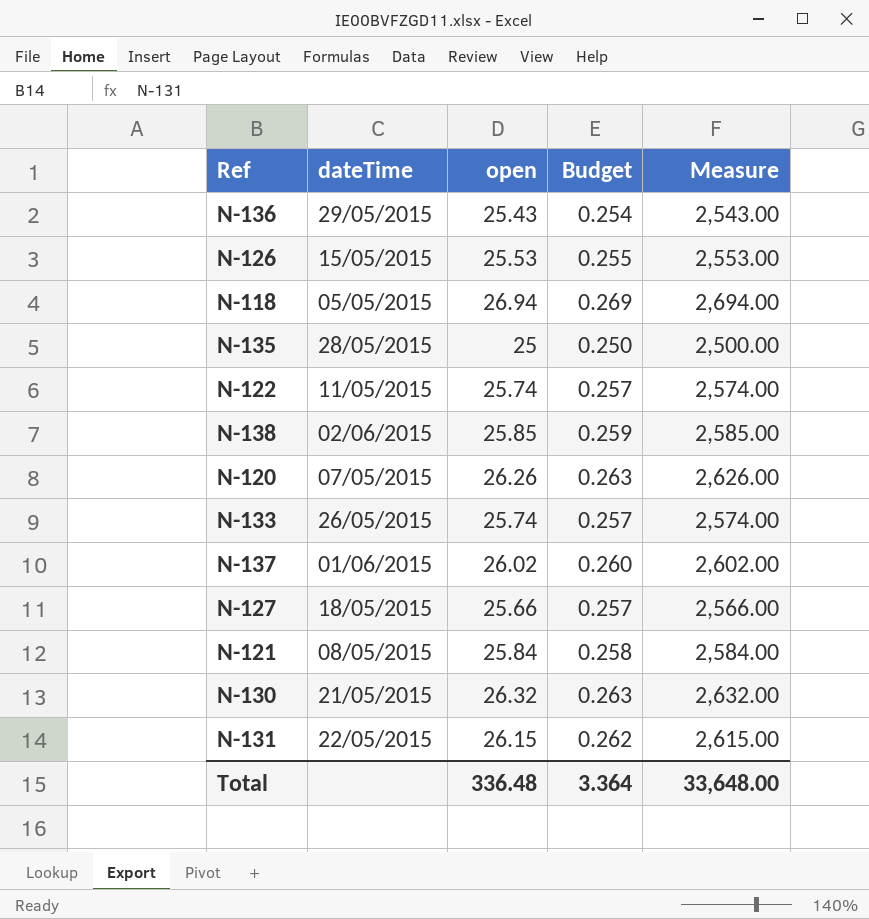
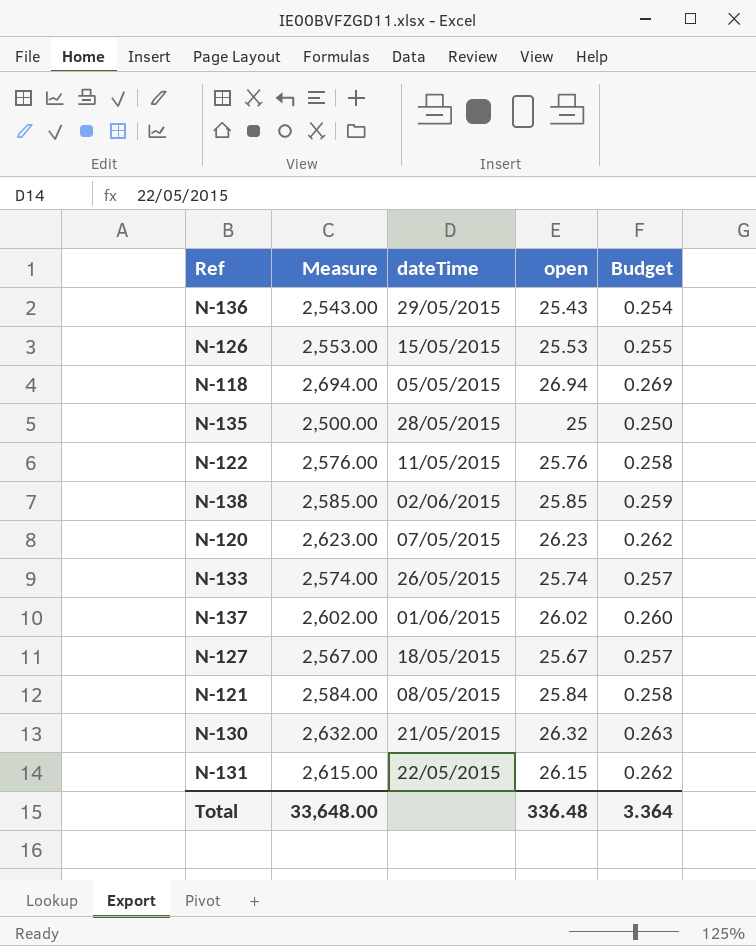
column Measure | position: 5 -> 2
N-122 | Measure: 2,574.00 -> 2,576.00
N-122 | open: 25.74 -> 25.76
N-122 | Budget: 0.257 -> 0.258
N-120 | Measure: 2,626.00 -> 2,623.00
N-120 | open: 26.26 -> 26.23
N-120 | Budget: 0.263 -> 0.262
N-127 | Measure: 2,566.00 -> 2,567.00
N-127 | open: 25.66 -> 25.67

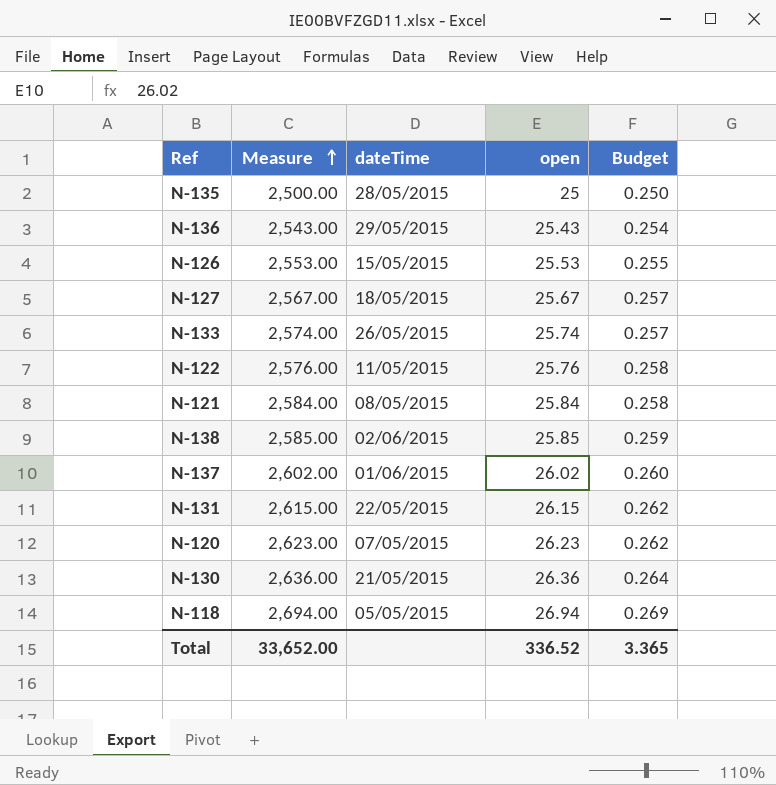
row order: none -> Measure ascending
N-130 | Measure: 2,632.00 -> 2,636.00
N-130 | open: 26.32 -> 26.36
N-130 | Budget: 0.263 -> 0.264
Total | Measure: 33,648.00 -> 33,652.00
Total | open: 336.48 -> 336.52
Total | Budget: 3.364 -> 3.365

